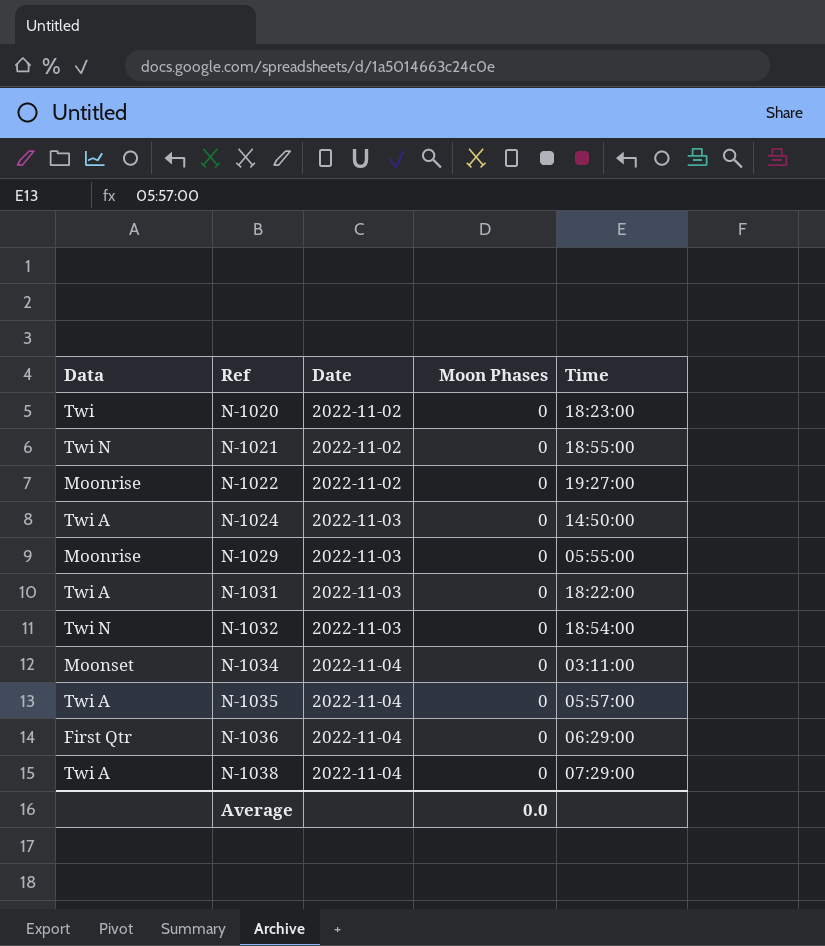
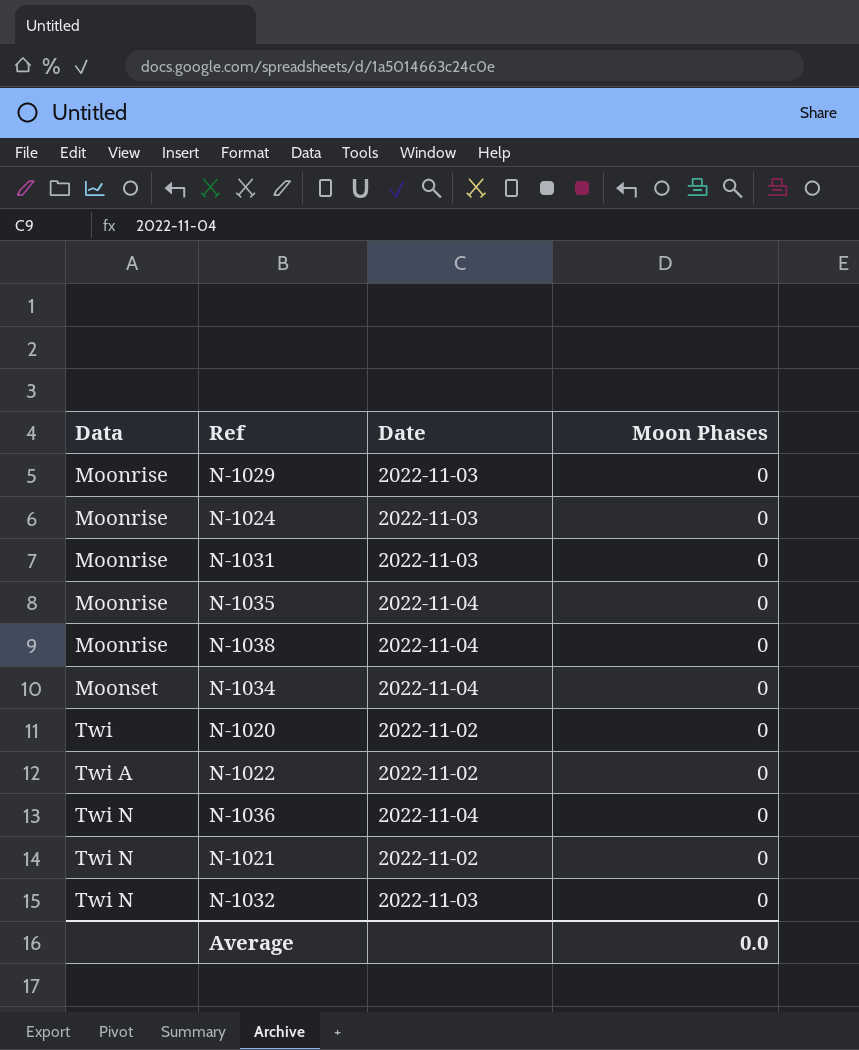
row order: Ref ascending -> Data ascending
column Time | position: 5 -> none
N-1024 | Data: Twi A -> Moonrise
N-1031 | Data: Twi A -> Moonrise
N-1035 | Data: Twi A -> Moonrise
N-1038 | Data: Twi A -> Moonrise
N-1022 | Data: Moonrise -> Twi A
N-1036 | Data: First Qtr -> Twi N

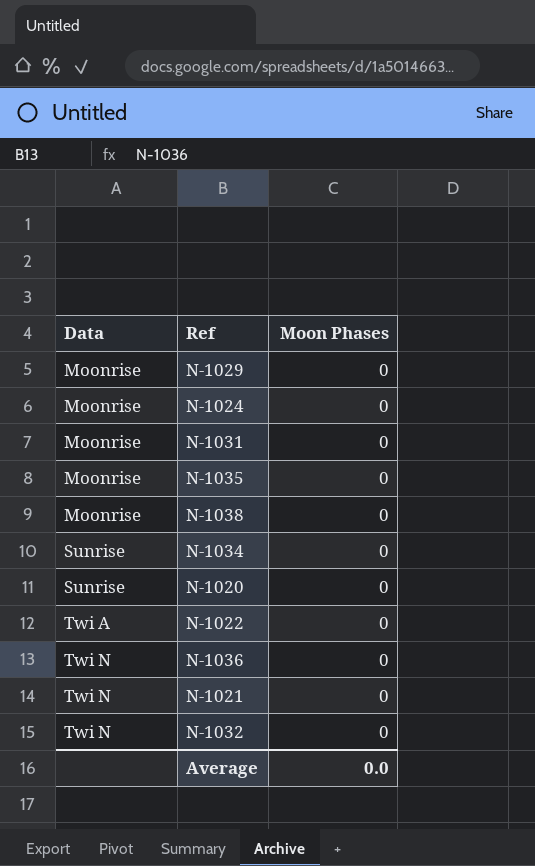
column Date | position: 3 -> none
N-1034 | Data: Moonset -> Sunrise
N-1020 | Data: Twi -> Sunrise

